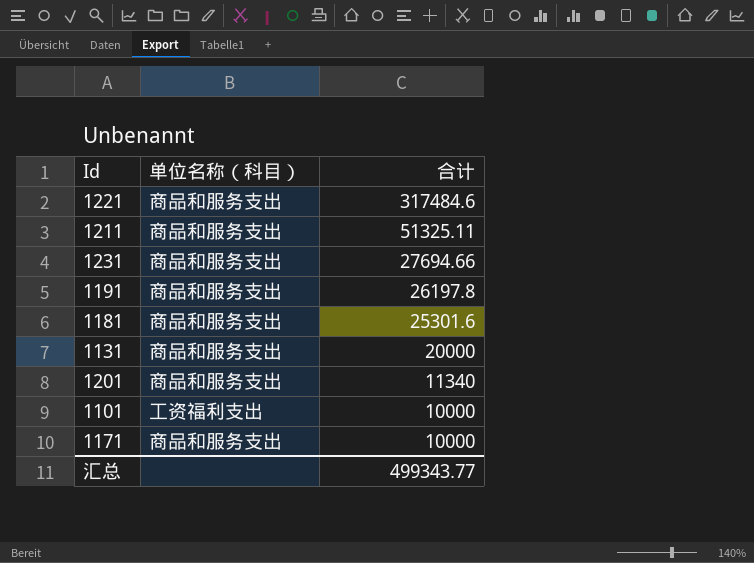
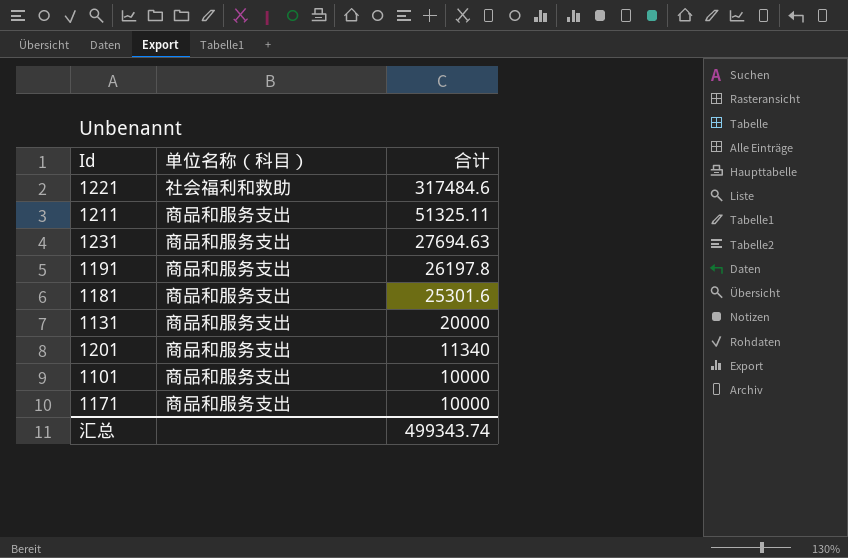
1221 | 单位名称（科目）: 商品和服务支出 -> 社会福利和救助
1231 | 合计: 27694.66 -> 27694.63
1101 | 单位名称（科目）: 工资福利支出 -> 商品和服务支出
汇总 | 合计: 499343.77 -> 499343.74

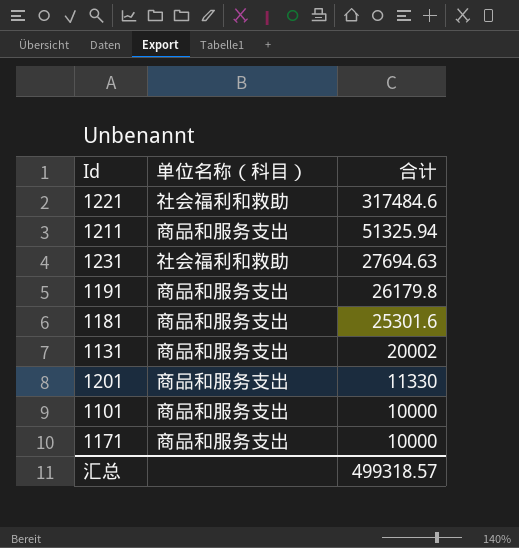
1211 | 合计: 51325.11 -> 51325.94
1231 | 单位名称（科目）: 商品和服务支出 -> 社会福利和救助
1191 | 合计: 26197.8 -> 26179.8
1131 | 合计: 20000 -> 20002
1201 | 合计: 11340 -> 11330
汇总 | 合计: 499343.74 -> 499318.57

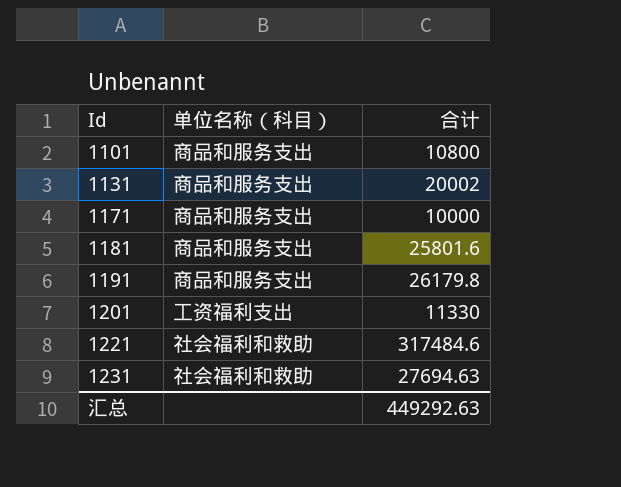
row order: 合计 descending -> Id ascending
row 1211: 商品和服务支出 | 51325.94 -> none
1101 | 合计: 10000 -> 10800
1181 | 合计: 25301.6 -> 25801.6
1201 | 单位名称（科目）: 商品和服务支出 -> 工资福利支出
汇总 | 合计: 499318.57 -> 449292.63

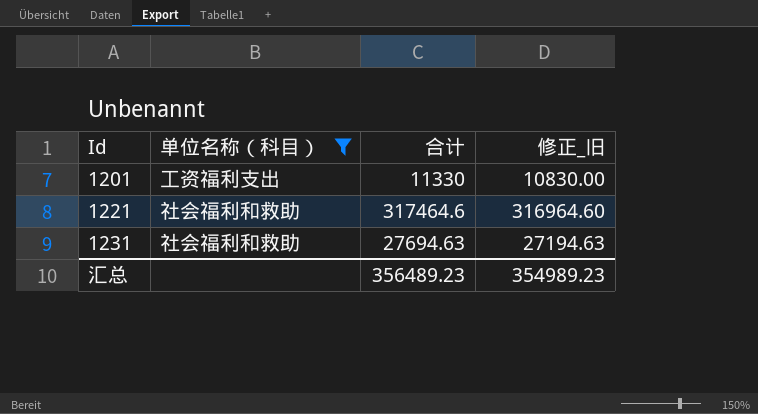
filter: none -> 单位名称（科目） != 商品和服务支出
column 修正_旧 | formula: none -> [合计] - 500
1221 | 合计: 317484.6 -> 317464.6
汇总 | 合计: 449292.63 -> 356489.23

